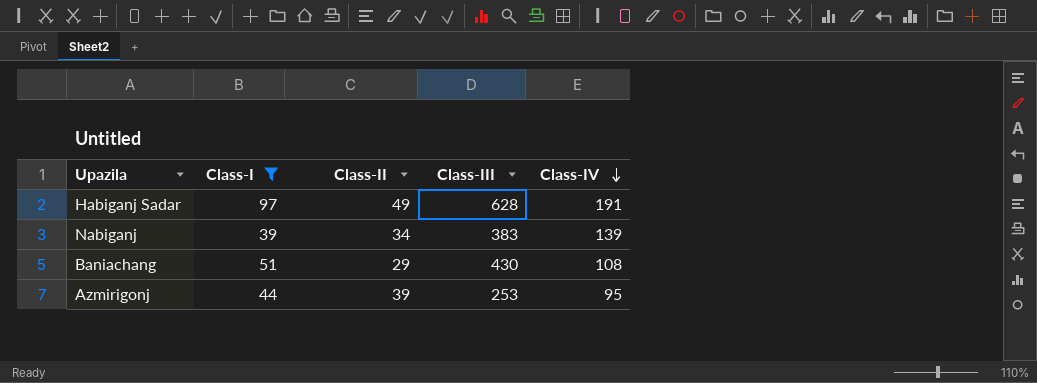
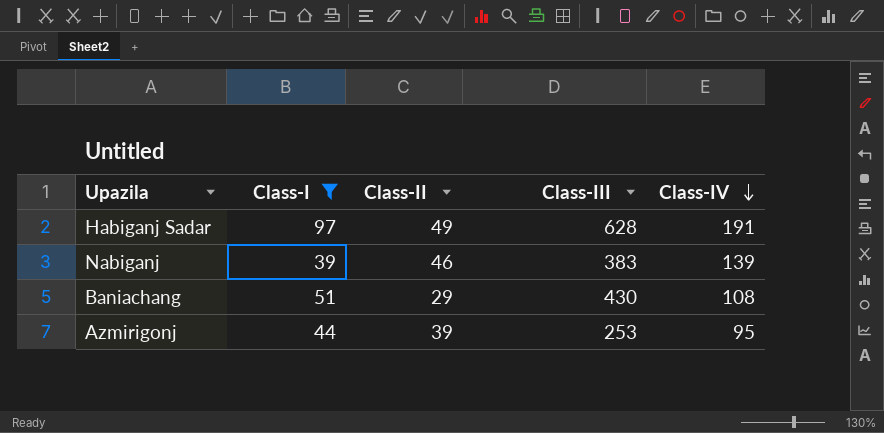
Nabiganj | Class-II: 34 -> 46

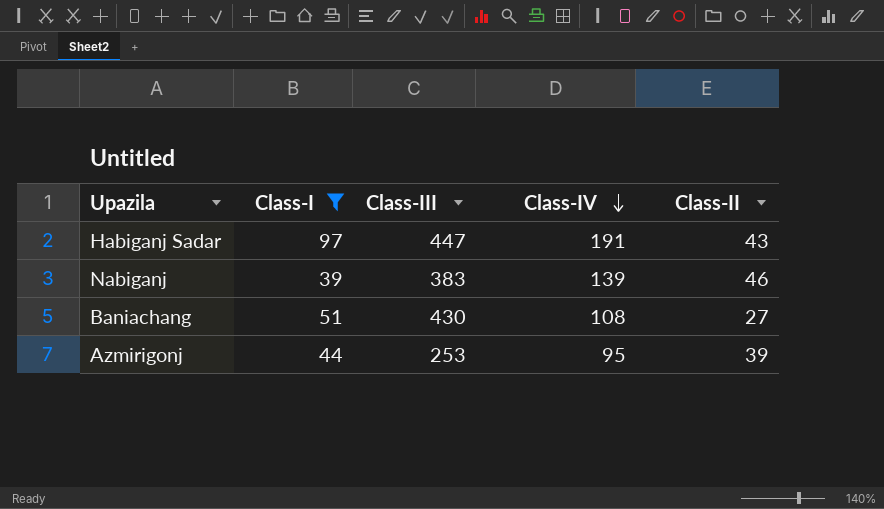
column Class-II | position: 3 -> 5
Habiganj Sadar | Class-III: 628 -> 447
Habiganj Sadar | Class-II: 49 -> 43
Baniachang | Class-II: 29 -> 27

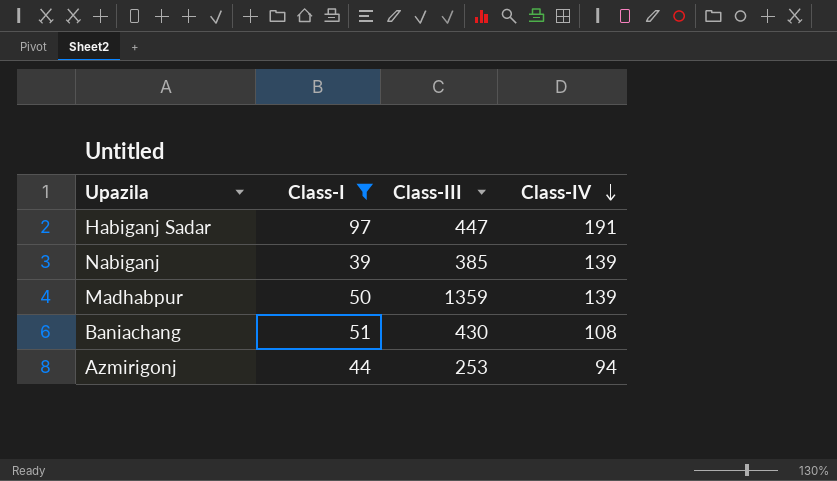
column Class-II | position: 5 -> none
Nabiganj | Class-III: 383 -> 385
row Madhabpur: none -> 50 | 1359 | 139
Azmirigonj | Class-IV: 95 -> 94

